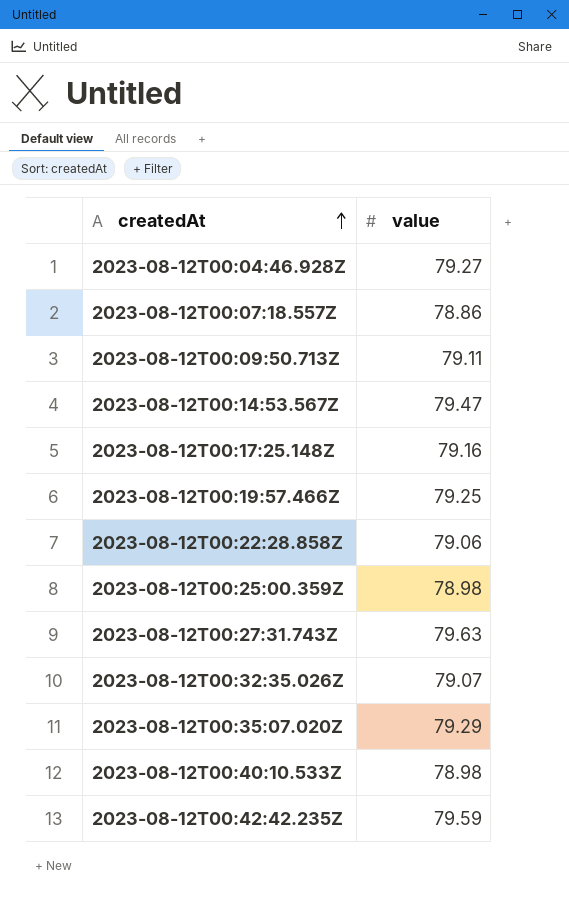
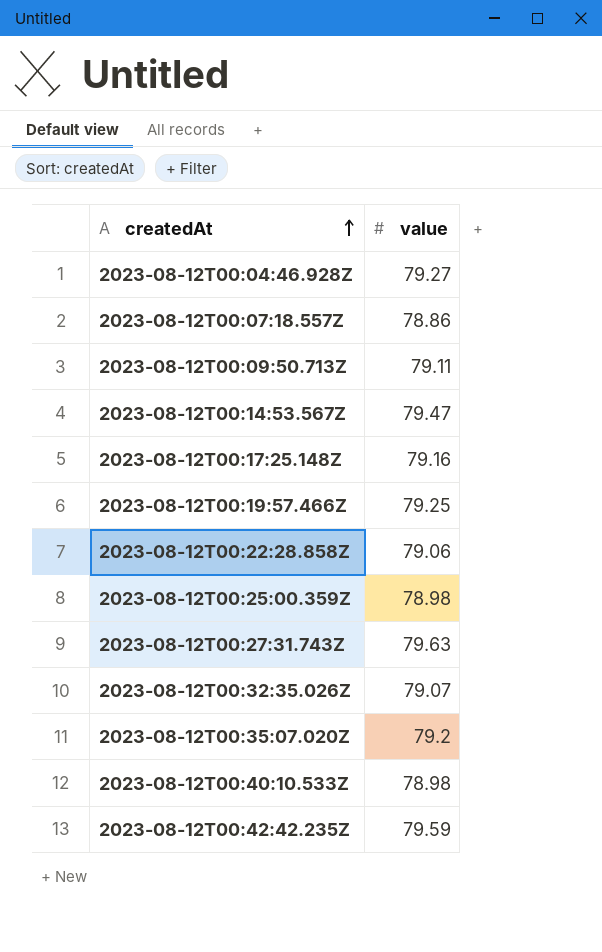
2023-08-12T00:35:07.020Z | value: 79.29 -> 79.2

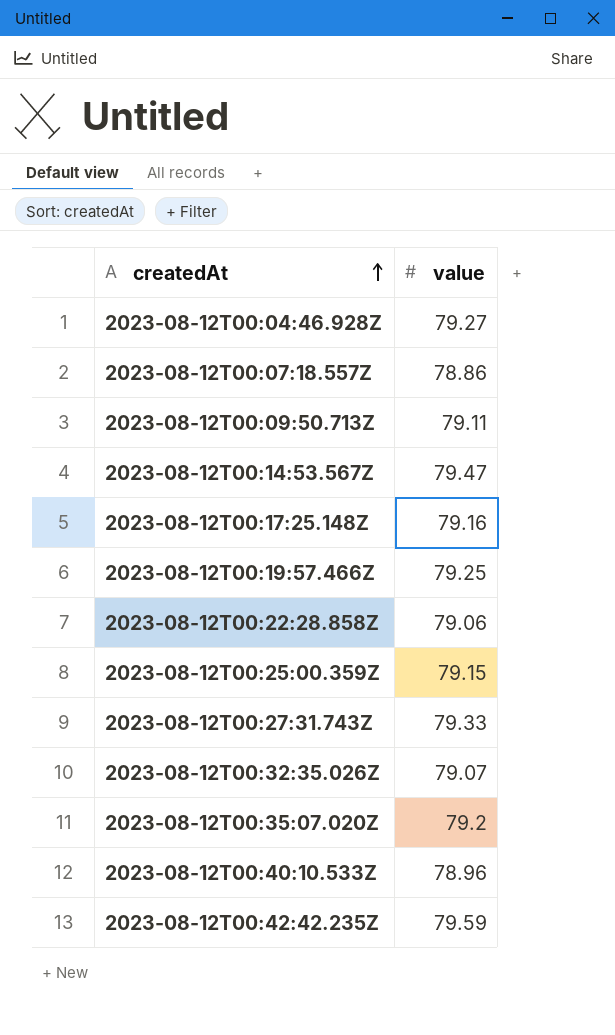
2023-08-12T00:25:00.359Z | value: 78.98 -> 79.15
2023-08-12T00:27:31.743Z | value: 79.63 -> 79.33
2023-08-12T00:40:10.533Z | value: 78.98 -> 78.96

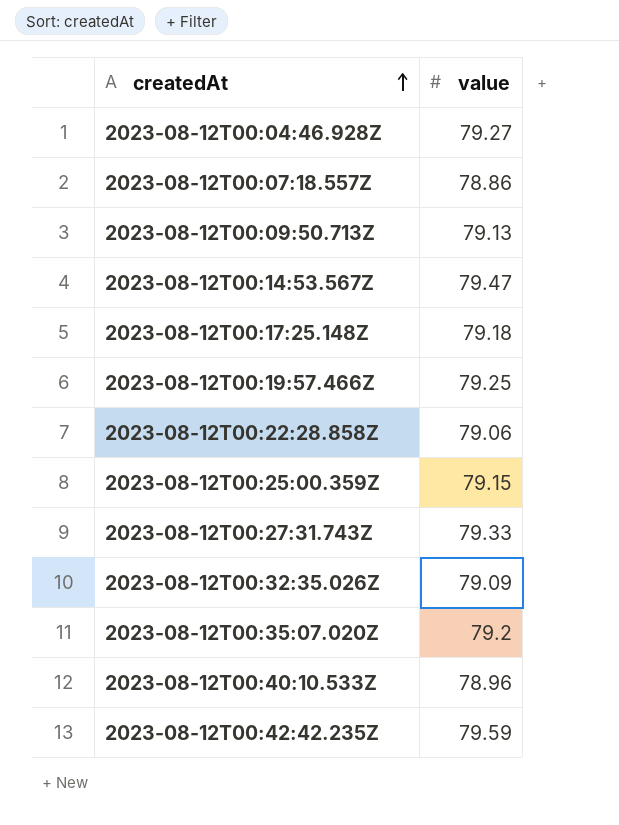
2023-08-12T00:09:50.713Z | value: 79.11 -> 79.13
2023-08-12T00:17:25.148Z | value: 79.16 -> 79.18
2023-08-12T00:32:35.026Z | value: 79.07 -> 79.09

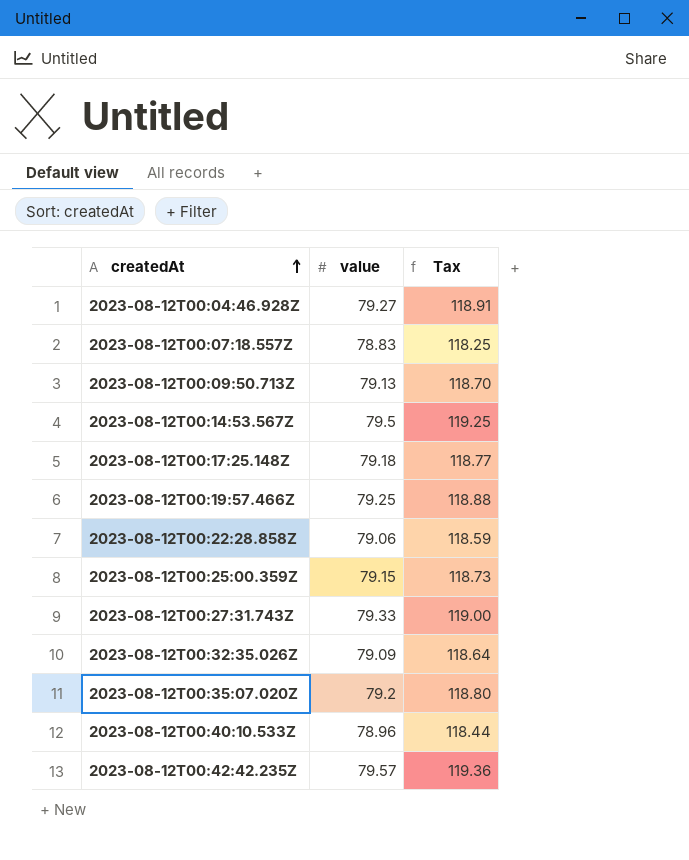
column Tax | formula: none -> [value] * 1.5
2023-08-12T00:07:18.557Z | value: 78.86 -> 78.83
2023-08-12T00:14:53.567Z | value: 79.47 -> 79.5
2023-08-12T00:42:42.235Z | value: 79.59 -> 79.57

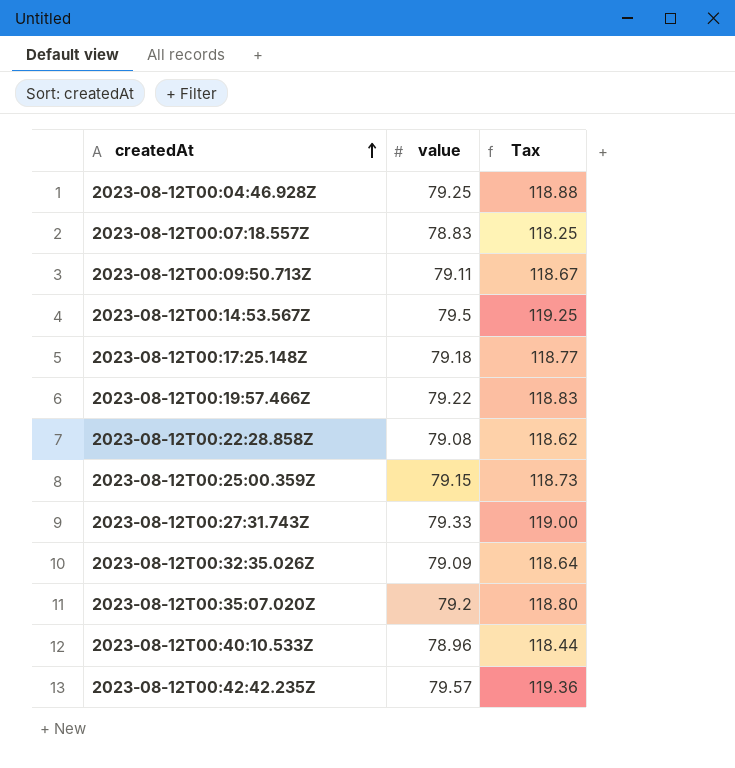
2023-08-12T00:04:46.928Z | value: 79.27 -> 79.25
2023-08-12T00:04:46.928Z | Tax: 118.91 -> 118.88
2023-08-12T00:09:50.713Z | value: 79.13 -> 79.11
2023-08-12T00:09:50.713Z | Tax: 118.70 -> 118.67
2023-08-12T00:19:57.466Z | value: 79.25 -> 79.22
2023-08-12T00:19:57.466Z | Tax: 118.88 -> 118.83
2023-08-12T00:22:28.858Z | value: 79.06 -> 79.08
2023-08-12T00:22:28.858Z | Tax: 118.59 -> 118.62

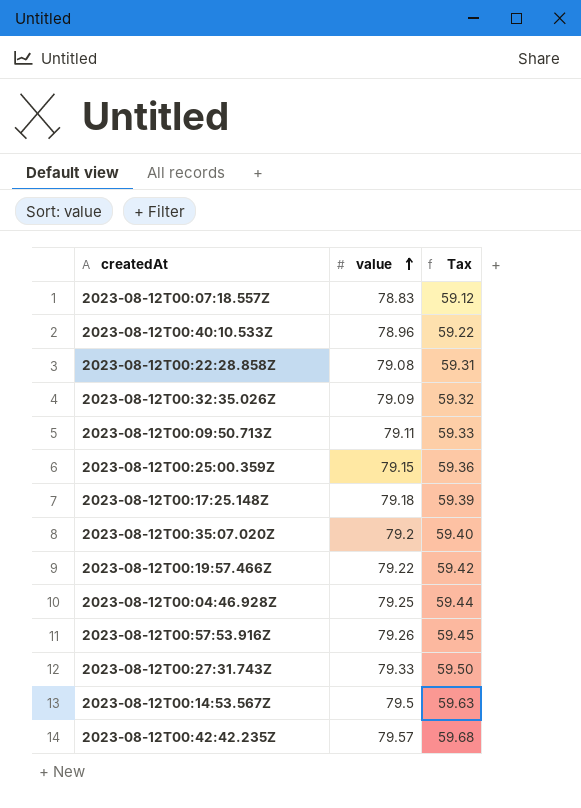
row order: createdAt ascending -> value ascending
column Tax | formula: [value] * 1.5 -> [value] * 0.75
row 2023-08-12T00:57:53.916Z: none -> 79.26 | 59.45

